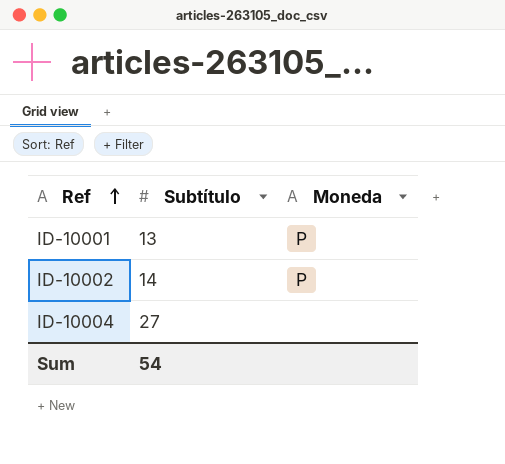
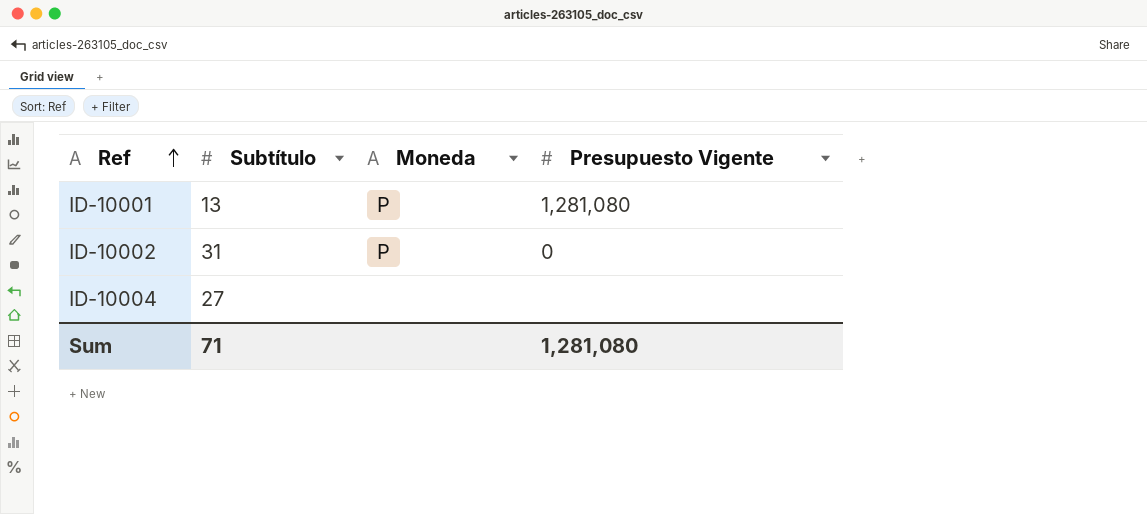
column Presupuesto Vigente | position: none -> 4
ID-10002 | Subtítulo: 14 -> 31
Sum | Subtítulo: 54 -> 71

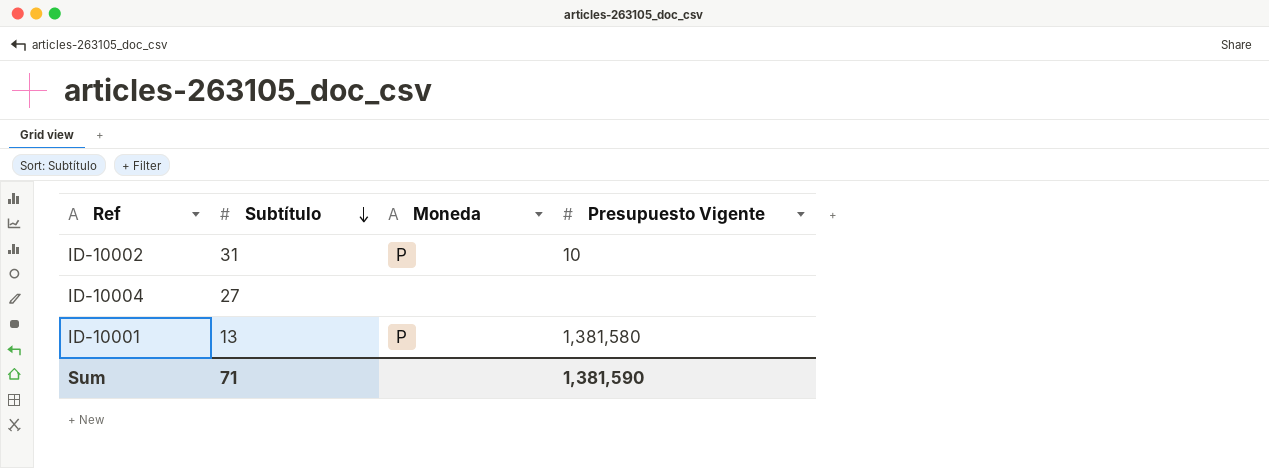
row order: Ref ascending -> Subtítulo descending
ID-10002 | Presupuesto Vigente: 0 -> 10
ID-10001 | Presupuesto Vigente: 1,281,080 -> 1,381,580
Sum | Presupuesto Vigente: 1,281,080 -> 1,381,590

